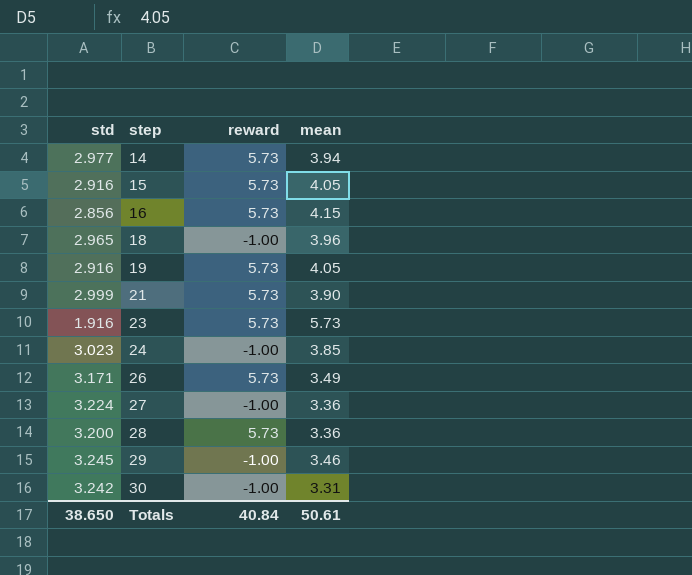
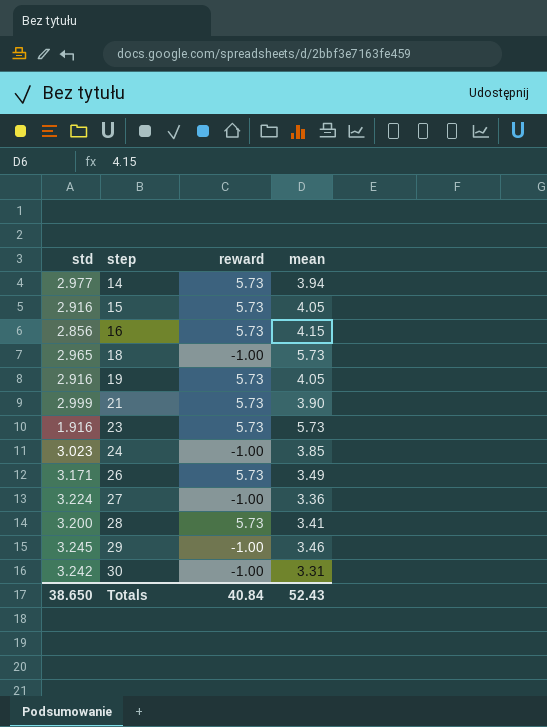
18 | mean: 3.96 -> 5.73
28 | mean: 3.36 -> 3.41
Totals | mean: 50.61 -> 52.43

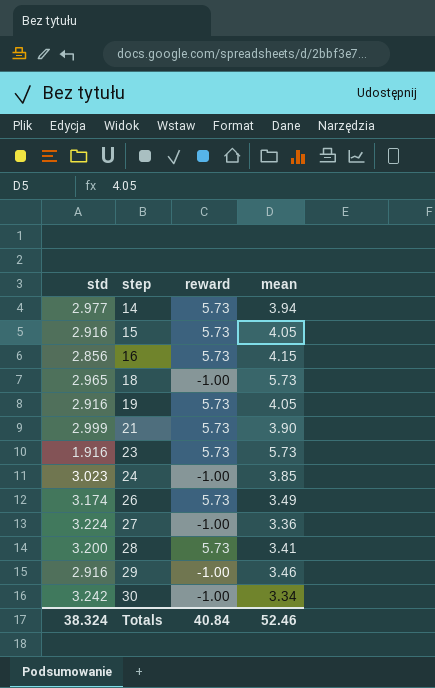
26 | std: 3.171 -> 3.174
29 | std: 3.245 -> 2.916
30 | mean: 3.31 -> 3.34
Totals | std: 38.650 -> 38.324
Totals | mean: 52.43 -> 52.46

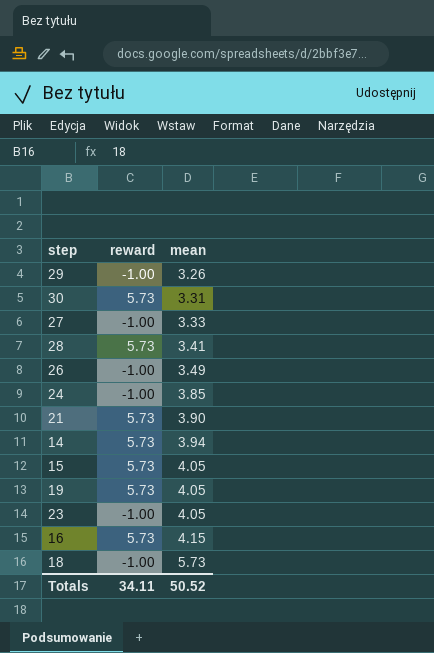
row order: step ascending -> mean ascending
column std | position: 1 -> none
29 | mean: 3.46 -> 3.26
30 | reward: -1.00 -> 5.73
30 | mean: 3.34 -> 3.31
27 | mean: 3.36 -> 3.33
26 | reward: 5.73 -> -1.00
23 | reward: 5.73 -> -1.00
23 | mean: 5.73 -> 4.05
Totals | reward: 40.84 -> 34.11
Totals | mean: 52.46 -> 50.52

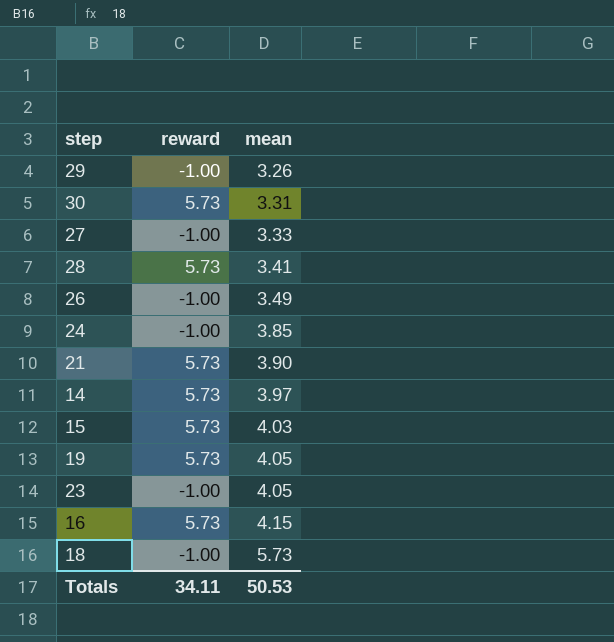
14 | mean: 3.94 -> 3.97
15 | mean: 4.05 -> 4.03
Totals | mean: 50.52 -> 50.53

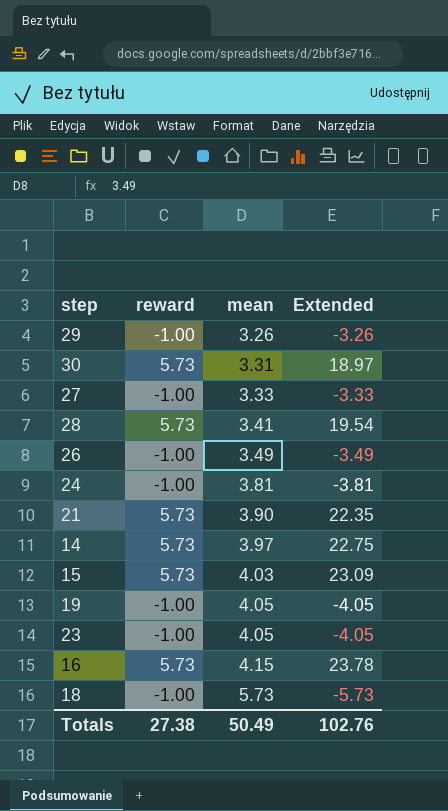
column Extended | formula: none -> [reward] * [mean]
24 | mean: 3.85 -> 3.81
19 | reward: 5.73 -> -1.00
Totals | reward: 34.11 -> 27.38
Totals | mean: 50.53 -> 50.49

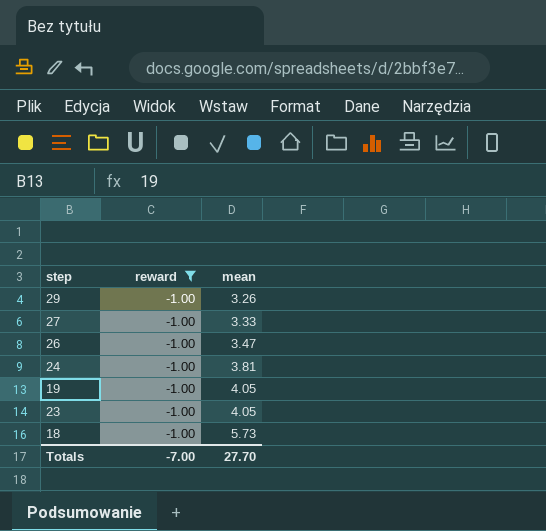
filter: none -> reward = -1.00
column Extended | formula: [reward] * [mean] -> none
26 | mean: 3.49 -> 3.47
Totals | reward: 27.38 -> -7.00
Totals | mean: 50.49 -> 27.70

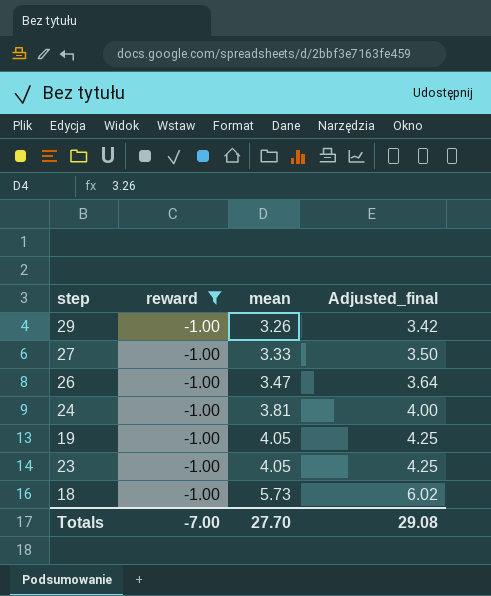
column Adjusted_final | formula: none -> [mean] * 1.05

